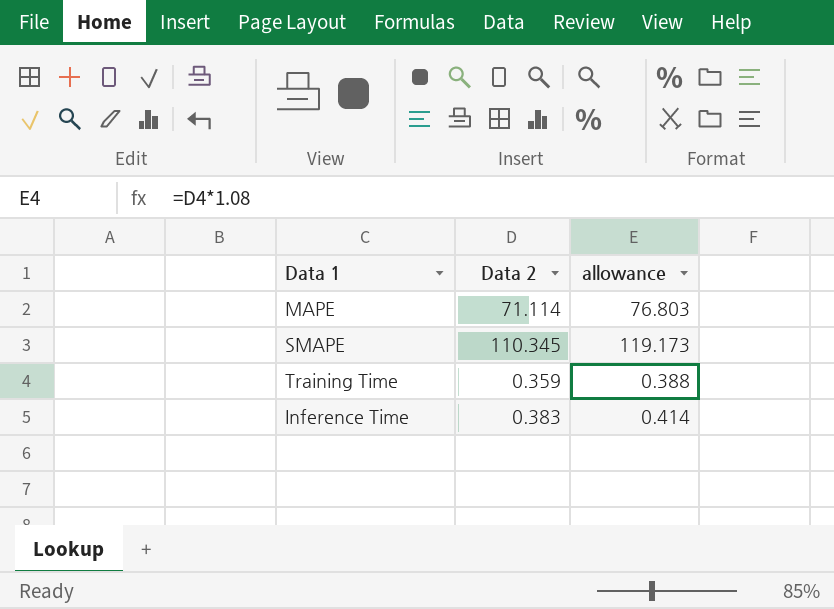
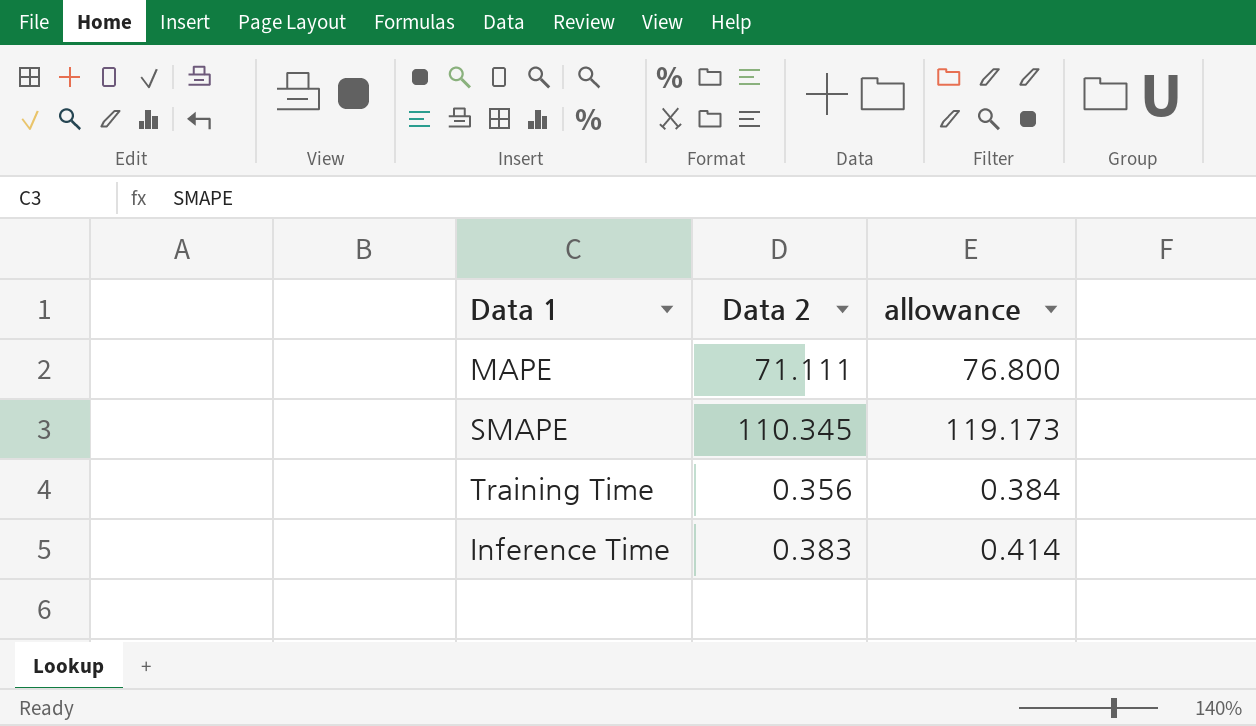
MAPE | Data 2: 71.114 -> 71.111
MAPE | allowance: 76.803 -> 76.800
Training Time | Data 2: 0.359 -> 0.356
Training Time | allowance: 0.388 -> 0.384

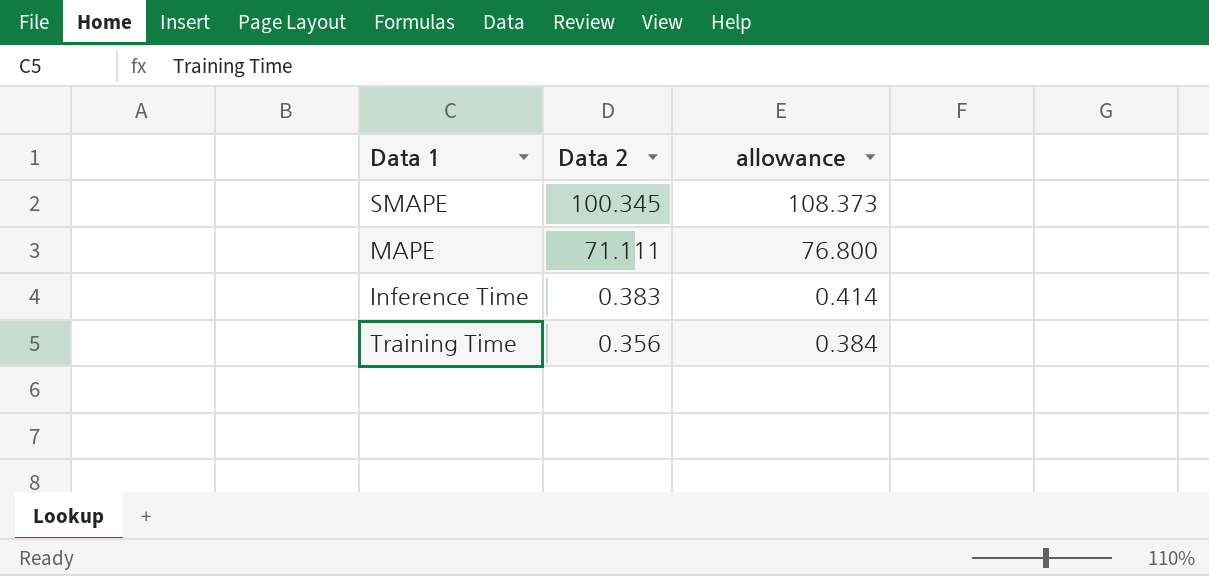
row order: none -> Data 2 descending
SMAPE | Data 2: 110.345 -> 100.345
SMAPE | allowance: 119.173 -> 108.373

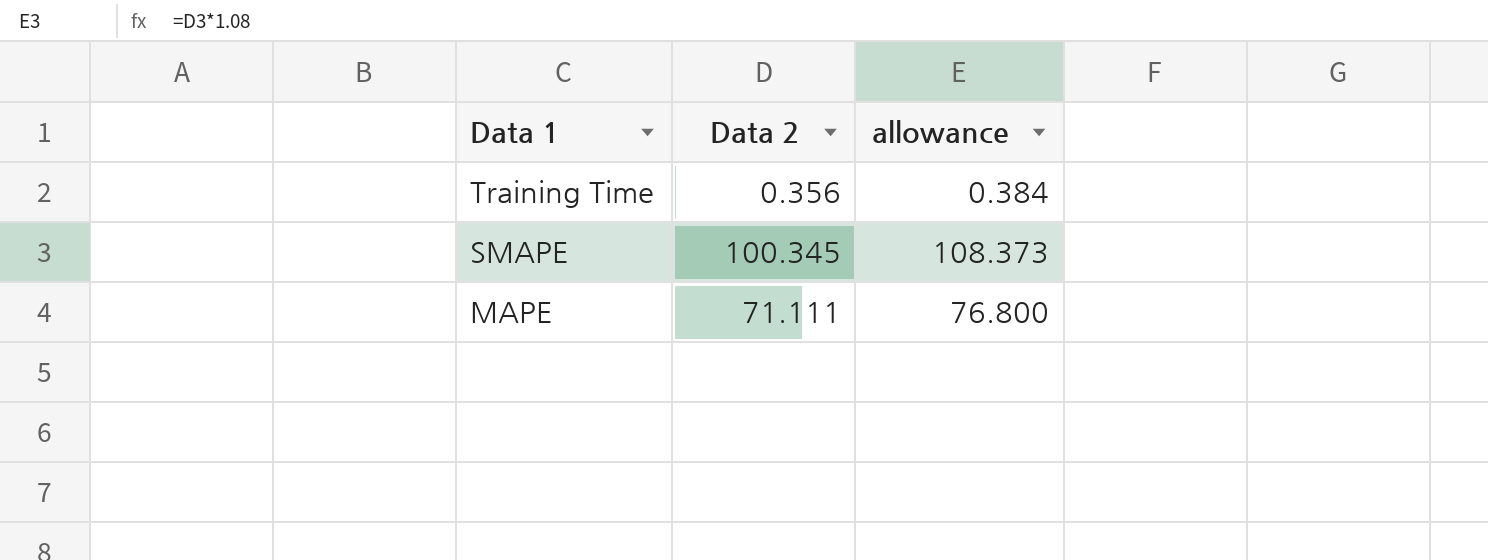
row order: Data 2 descending -> Data 1 descending
row Inference Time: 0.383 | 0.414 -> none

